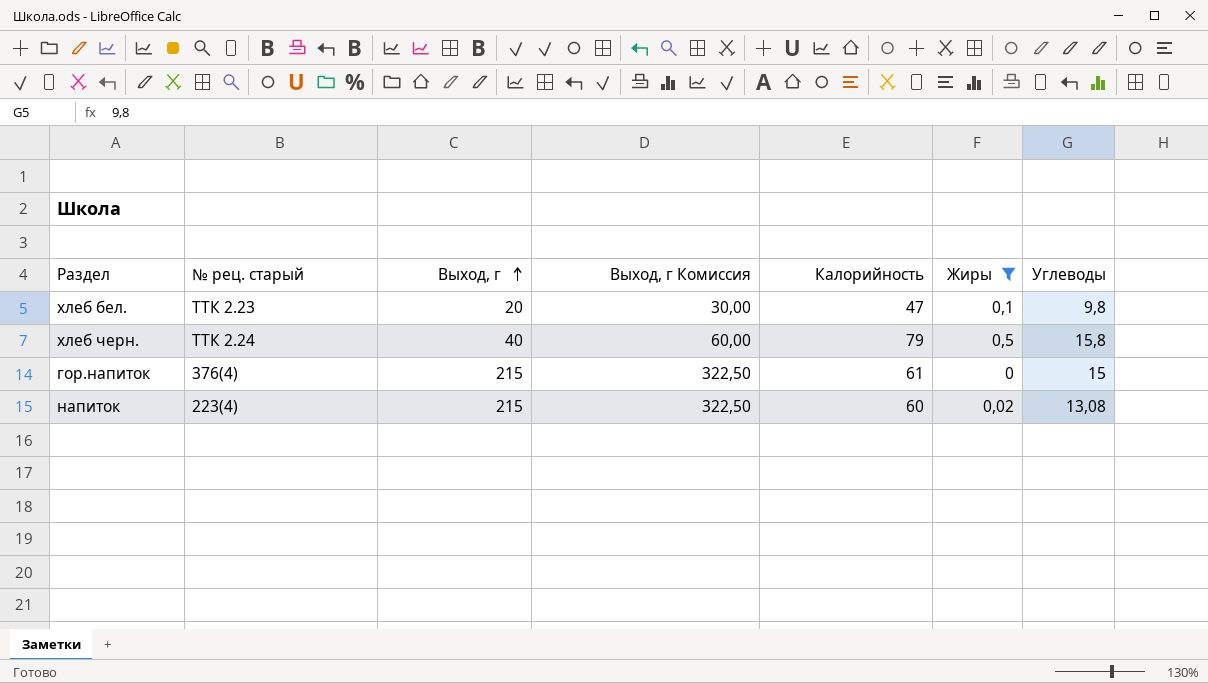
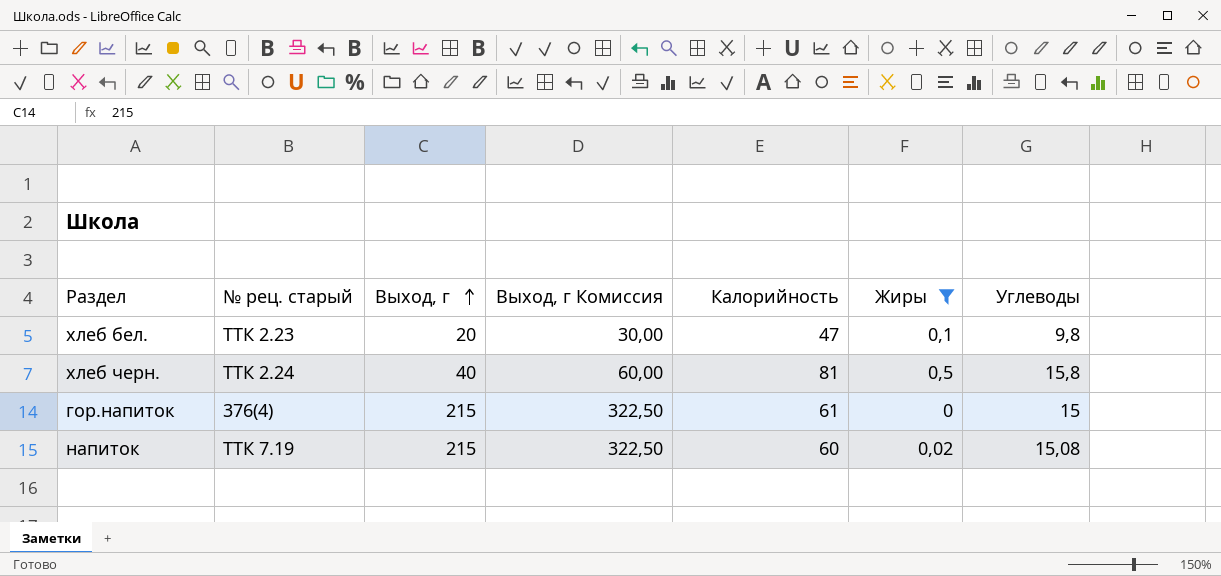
хлеб черн. | Калорийность: 79 -> 81
напиток | № рец. старый: 223(4) -> ТТК 7.19
напиток | Углеводы: 13,08 -> 15,08

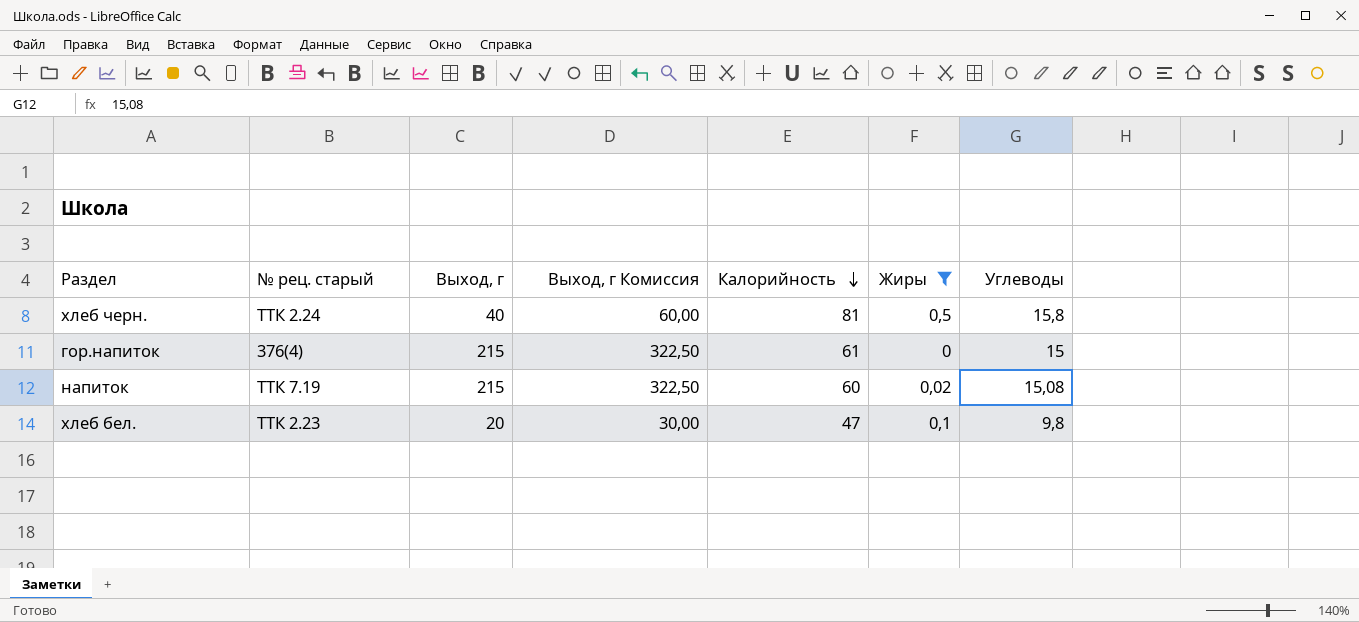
row order: Выход, г ascending -> Калорийность descending

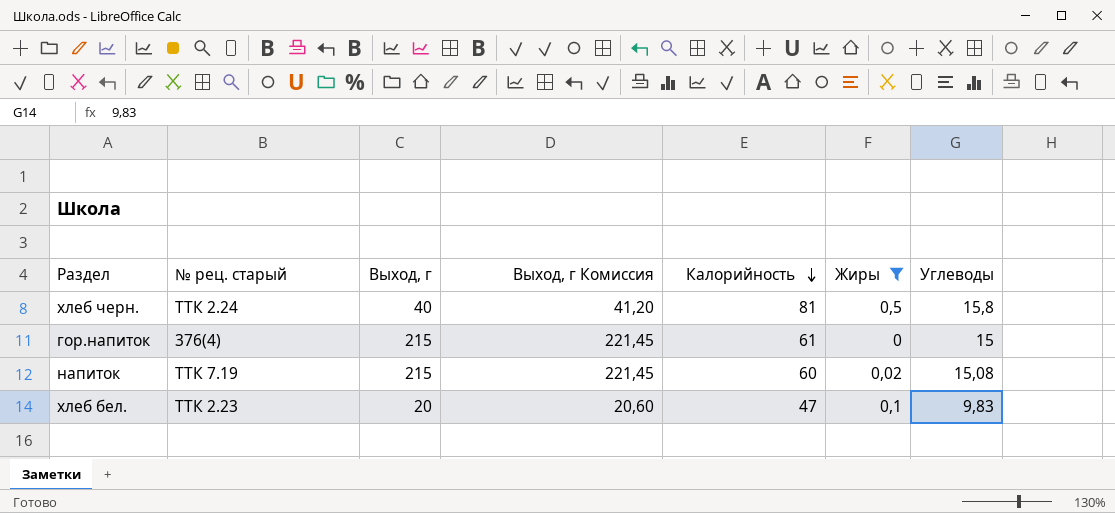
column Выход, г Комиссия | formula: [Выход, г] * 1,5 -> [Выход, г] * 1,03
хлеб бел. | Углеводы: 9,8 -> 9,83

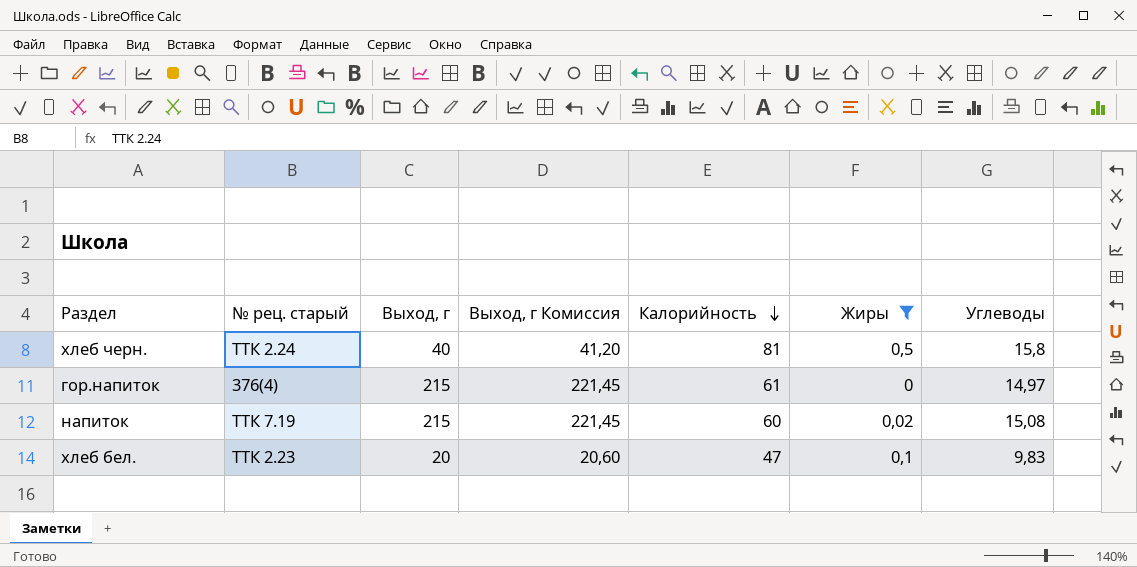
гор.напиток | Углеводы: 15 -> 14,97

